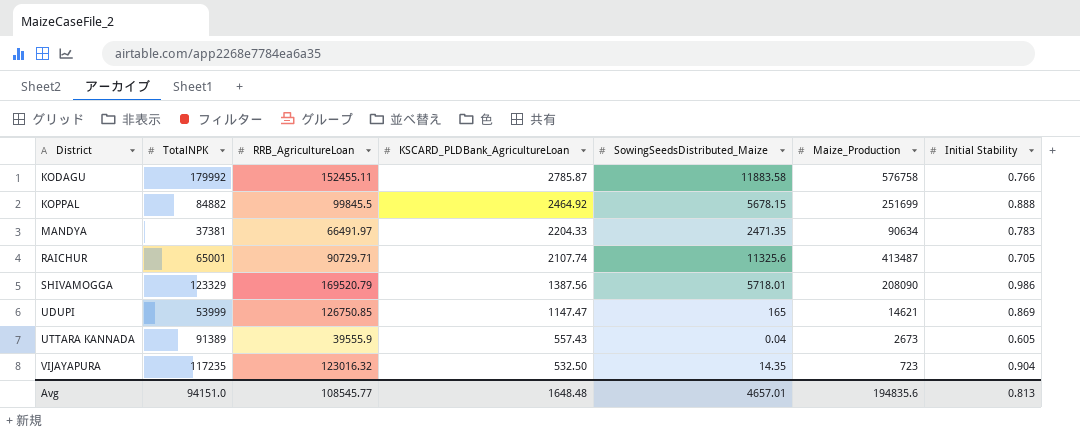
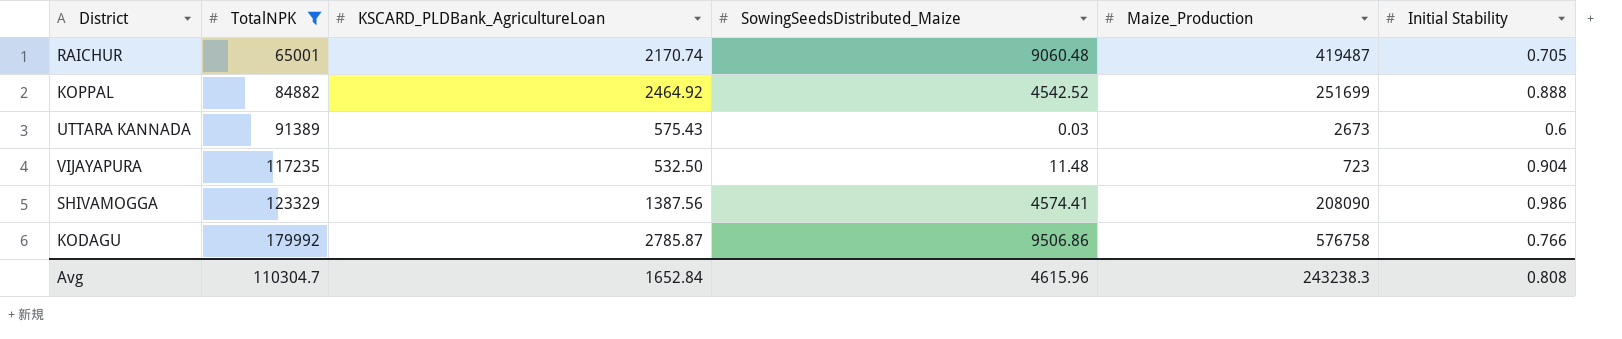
filter: none -> TotalNPK >= 65001
row order: District ascending -> TotalNPK ascending
column RRB_AgricultureLoan | position: 3 -> none
RAICHUR | KSCARD_PLDBank_AgricultureLoan: 2107.74 -> 2170.74
RAICHUR | SowingSeedsDistributed_Maize: 11325.6 -> 9060.48
RAICHUR | Maize_Production: 413487 -> 419487
KOPPAL | SowingSeedsDistributed_Maize: 5678.15 -> 4542.52
UTTARA KANNADA | KSCARD_PLDBank_AgricultureLoan: 557.43 -> 575.43
UTTARA KANNADA | SowingSeedsDistributed_Maize: 0.04 -> 0.03
UTTARA KANNADA | Initial Stability: 0.605 -> 0.6
VIJAYAPURA | SowingSeedsDistributed_Maize: 14.35 -> 11.48
SHIVAMOGGA | SowingSeedsDistributed_Maize: 5718.01 -> 4574.41
KODAGU | SowingSeedsDistributed_Maize: 11883.58 -> 9506.86
Avg | TotalNPK: 94151.0 -> 110304.7
Avg | KSCARD_PLDBank_AgricultureLoan: 1648.48 -> 1652.84
Avg | SowingSeedsDistributed_Maize: 4657.01 -> 4615.96
Avg | Maize_Production: 194835.6 -> 243238.3
Avg | Initial Stability: 0.813 -> 0.808

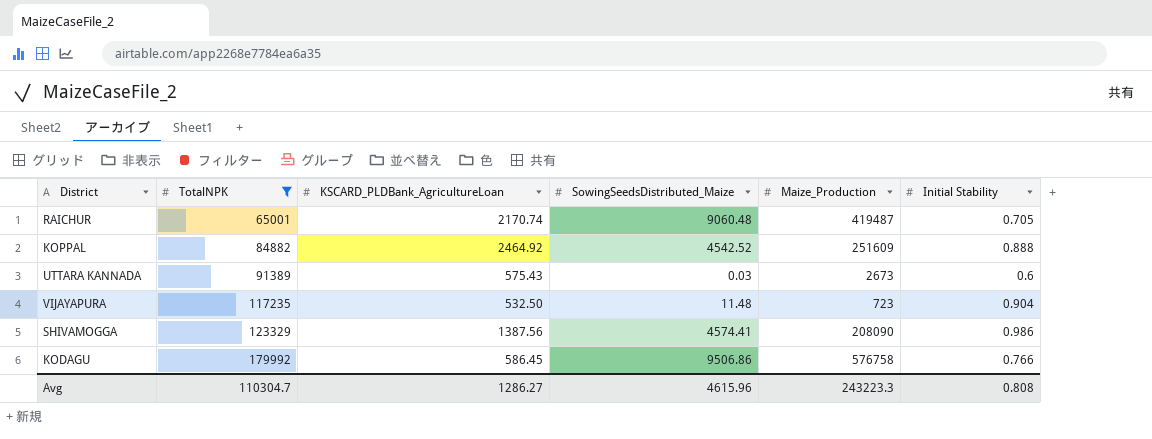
KOPPAL | Maize_Production: 251699 -> 251609
KODAGU | KSCARD_PLDBank_AgricultureLoan: 2785.87 -> 586.45
Avg | KSCARD_PLDBank_AgricultureLoan: 1652.84 -> 1286.27
Avg | Maize_Production: 243238.3 -> 243223.3

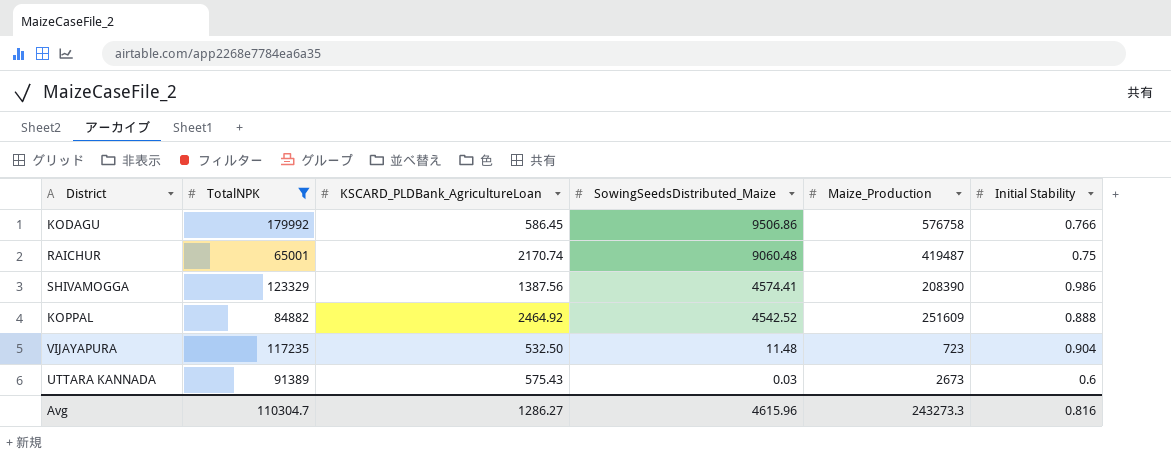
row order: TotalNPK ascending -> SowingSeedsDistributed_Maize descending
RAICHUR | Initial Stability: 0.705 -> 0.75
SHIVAMOGGA | Maize_Production: 208090 -> 208390
Avg | Maize_Production: 243223.3 -> 243273.3
Avg | Initial Stability: 0.808 -> 0.816

